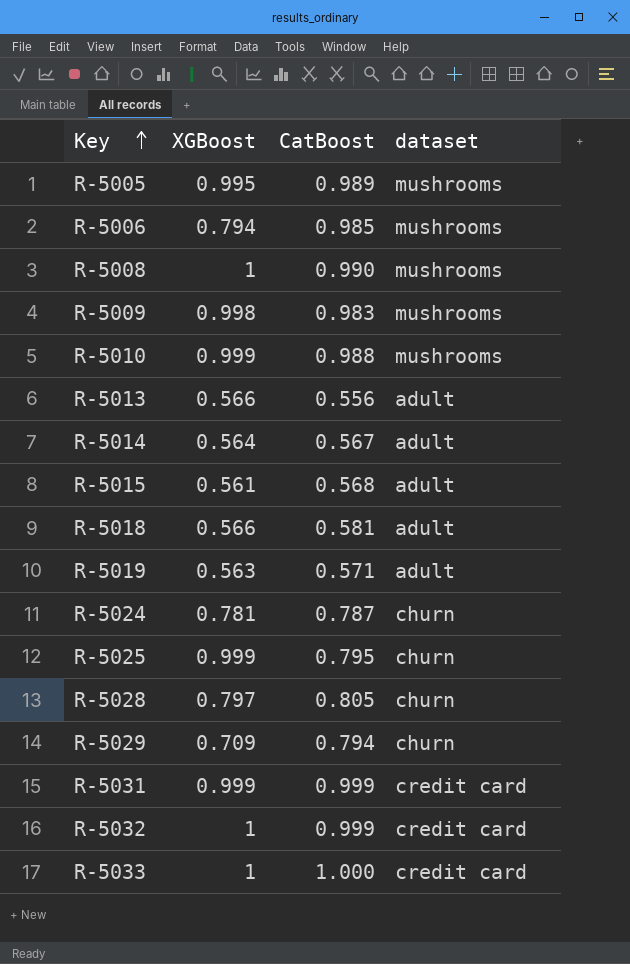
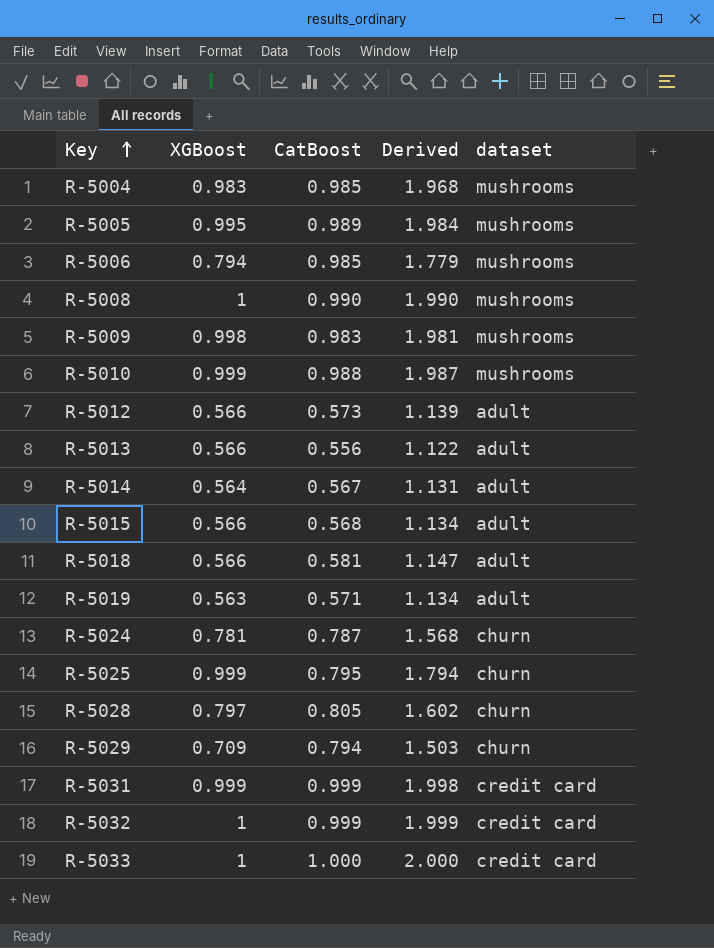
column Derived | formula: none -> [XGBoost] + [CatBoost]
row R-5004: none -> 0.983 | 0.985 | 1.968 | mushrooms
row R-5012: none -> 0.566 | 0.573 | 1.139 | adult
R-5015 | XGBoost: 0.561 -> 0.566

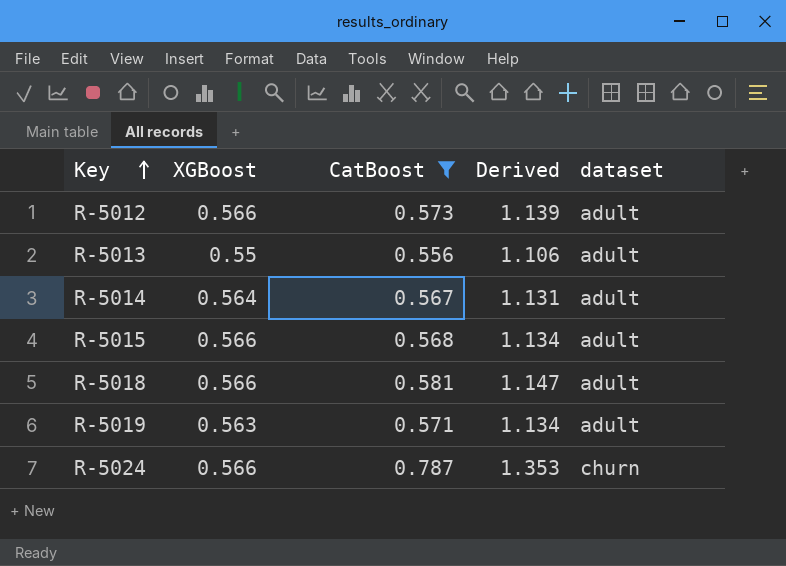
filter: none -> CatBoost <= 0.787
R-5013 | XGBoost: 0.566 -> 0.55
R-5013 | Derived: 1.122 -> 1.106
R-5024 | XGBoost: 0.781 -> 0.566
R-5024 | Derived: 1.568 -> 1.353

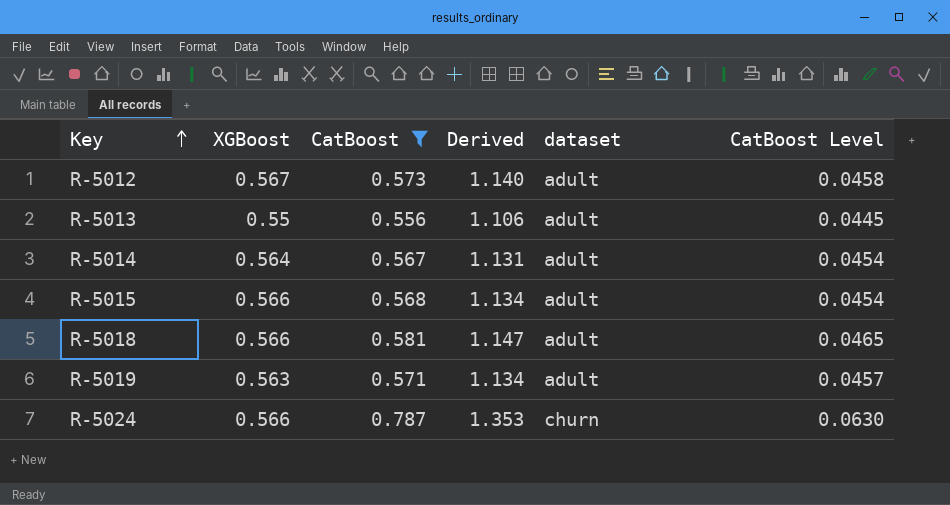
column CatBoost Level | formula: none -> [CatBoost] * 0.08
R-5012 | XGBoost: 0.566 -> 0.567
R-5012 | Derived: 1.139 -> 1.140

